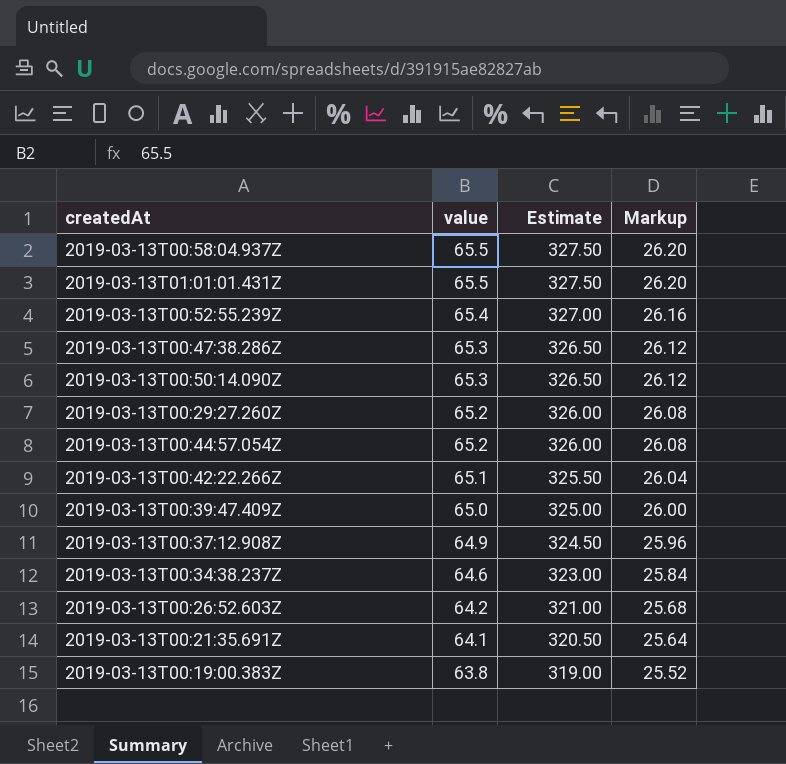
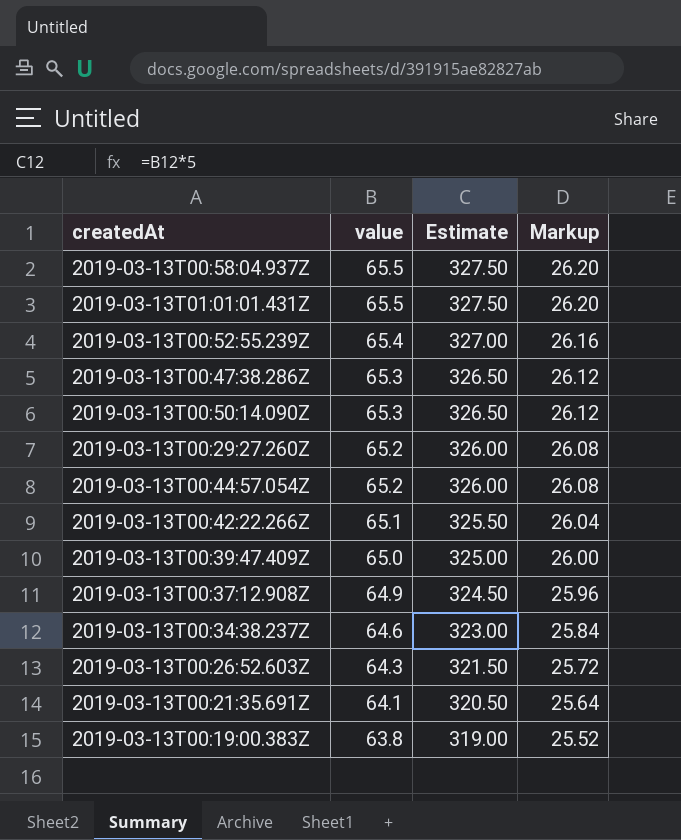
2019-03-13T00:26:52.603Z | value: 64.2 -> 64.3
2019-03-13T00:26:52.603Z | Estimate: 321.00 -> 321.50
2019-03-13T00:26:52.603Z | Markup: 25.68 -> 25.72

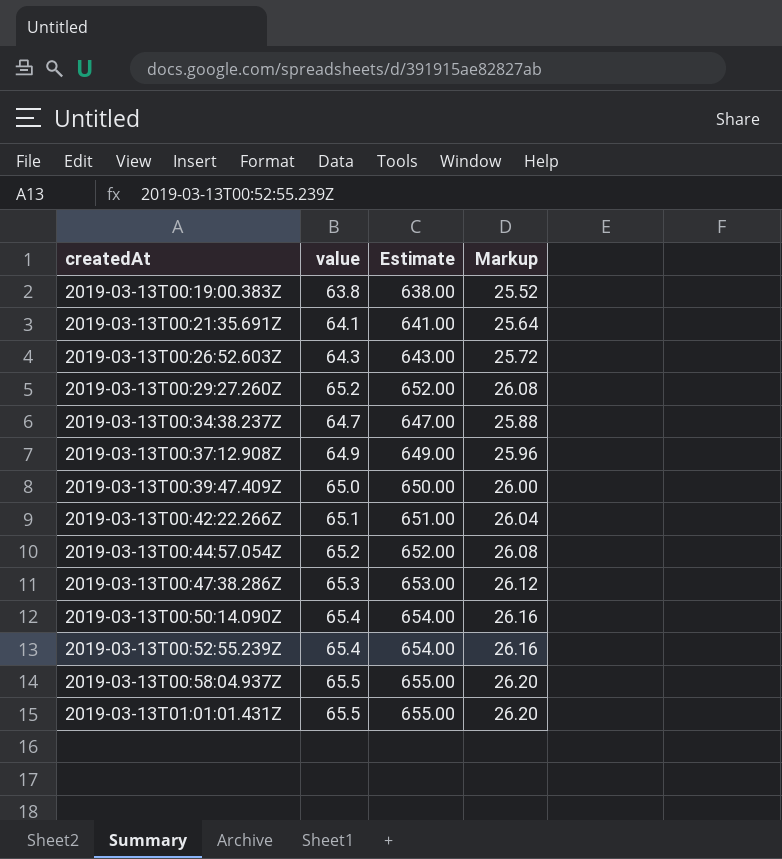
row order: value descending -> createdAt ascending
column Estimate | formula: [value] * 5 -> [value] * 10
2019-03-13T00:34:38.237Z | value: 64.6 -> 64.7
2019-03-13T00:34:38.237Z | Markup: 25.84 -> 25.88
2019-03-13T00:50:14.090Z | value: 65.3 -> 65.4
2019-03-13T00:50:14.090Z | Markup: 26.12 -> 26.16

